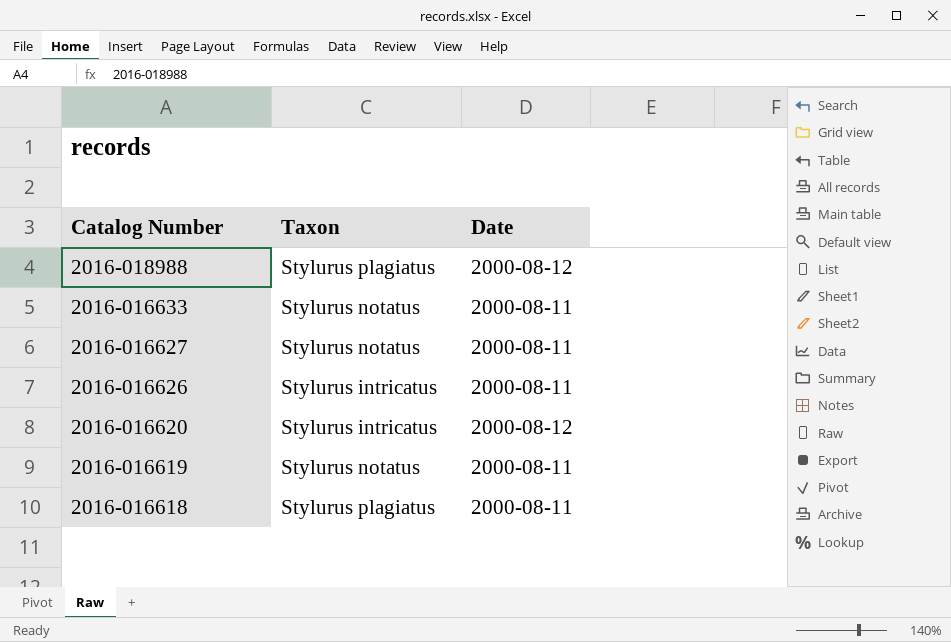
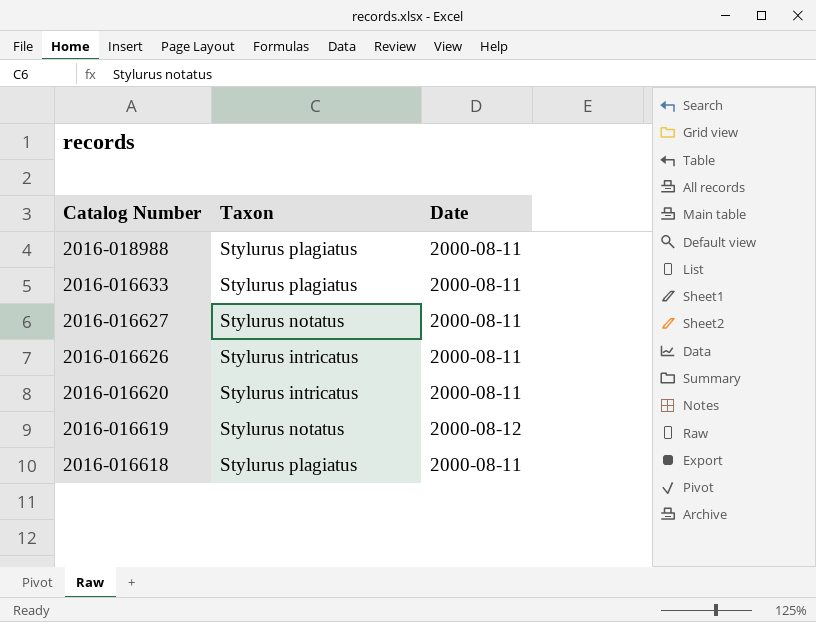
2016-018988 | Date: 2000-08-12 -> 2000-08-11
2016-016633 | Taxon: Stylurus notatus -> Stylurus plagiatus
2016-016620 | Date: 2000-08-12 -> 2000-08-11
2016-016619 | Date: 2000-08-11 -> 2000-08-12

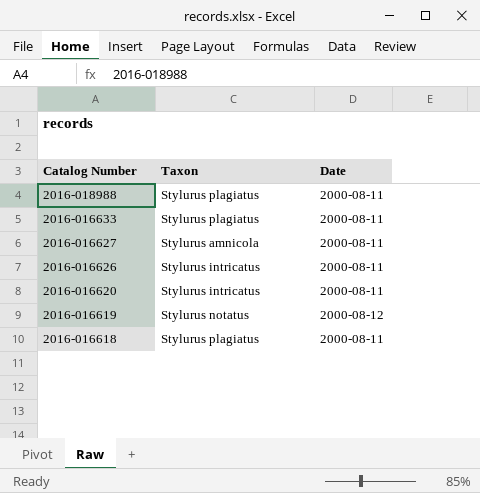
2016-016627 | Taxon: Stylurus notatus -> Stylurus amnicola

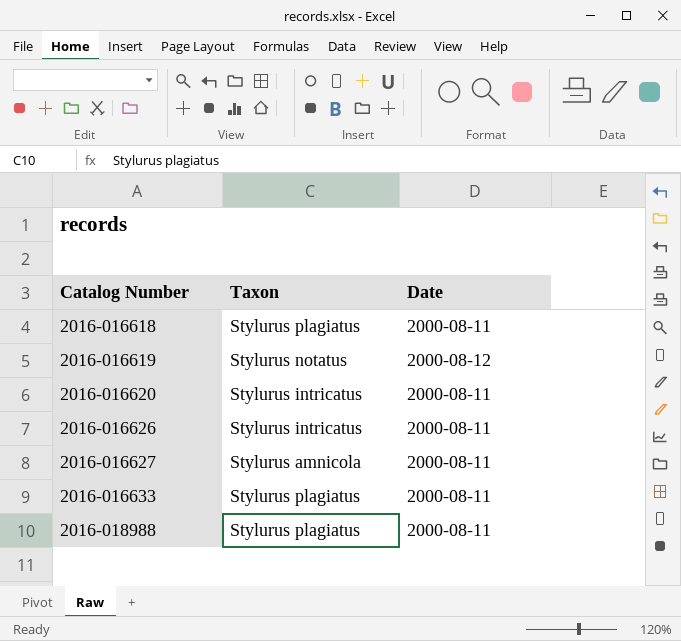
row order: Catalog Number descending -> Catalog Number ascending

